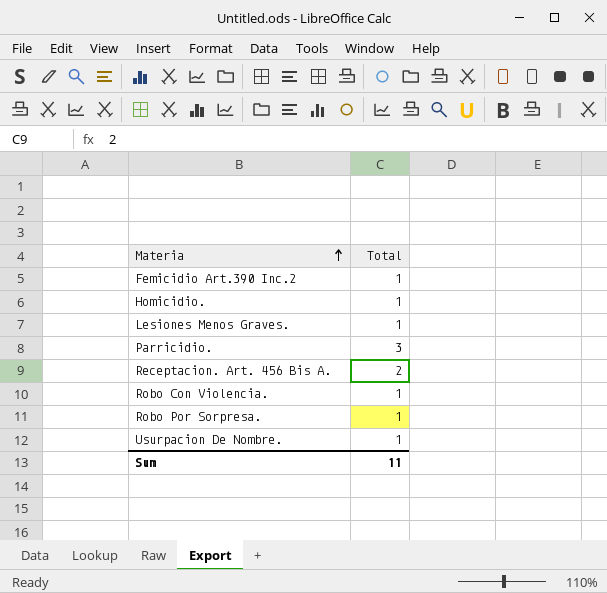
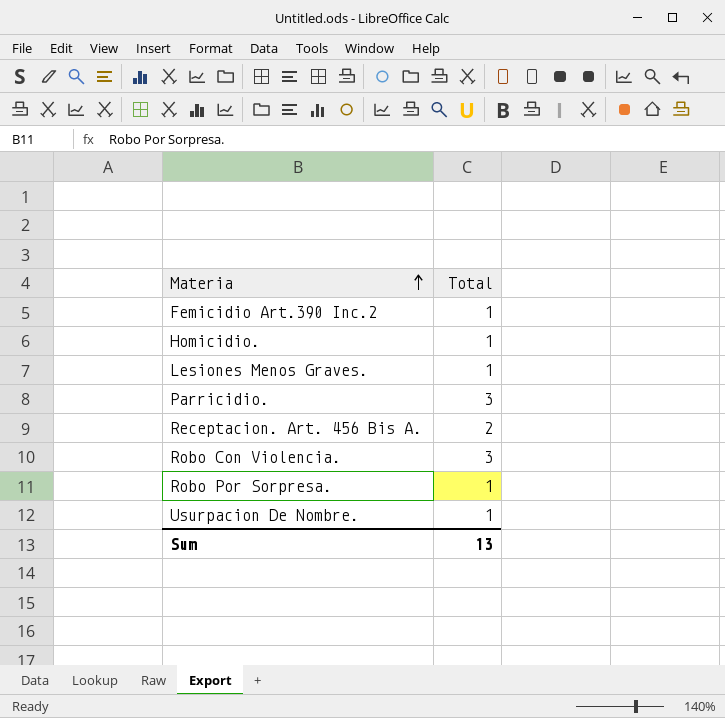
Robo Con Violencia. | Total: 1 -> 3
Sum | Total: 11 -> 13

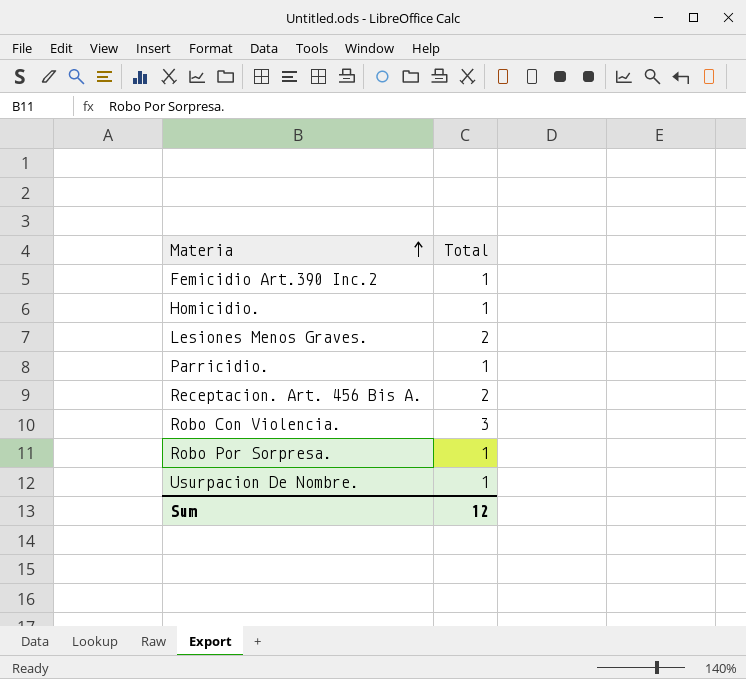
Lesiones Menos Graves. | Total: 1 -> 2
Parricidio. | Total: 3 -> 1
Sum | Total: 13 -> 12

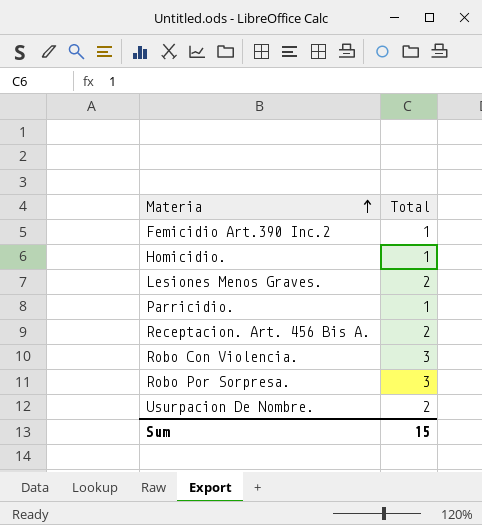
Robo Por Sorpresa. | Total: 1 -> 3
Usurpacion De Nombre. | Total: 1 -> 2
Sum | Total: 12 -> 15

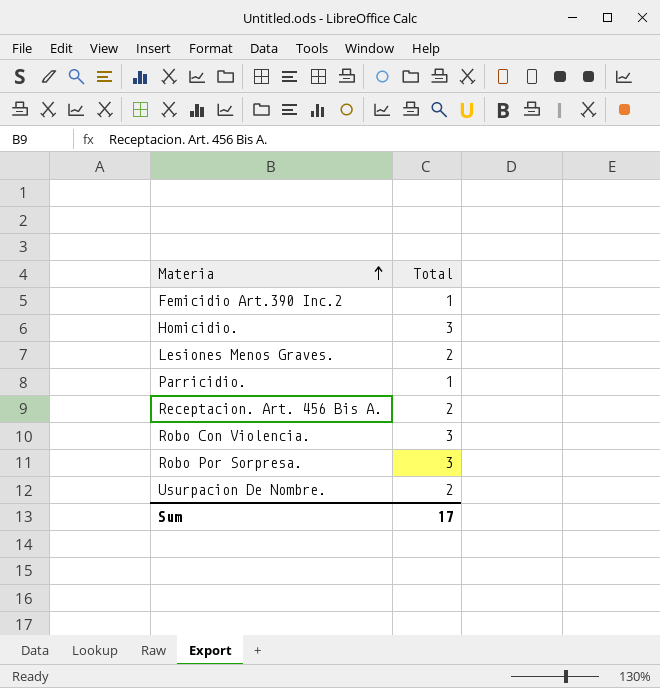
Homicidio. | Total: 1 -> 3
Sum | Total: 15 -> 17

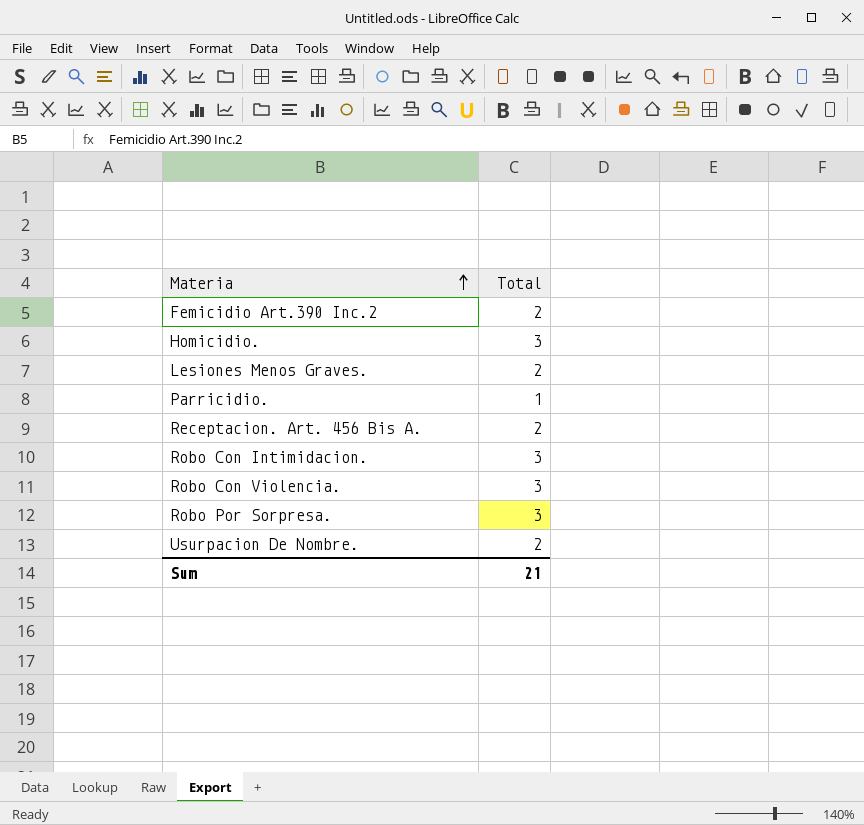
Femicidio Art.390 Inc.2 | Total: 1 -> 2
row Robo Con Intimidacion.: none -> 3
Sum | Total: 17 -> 21

